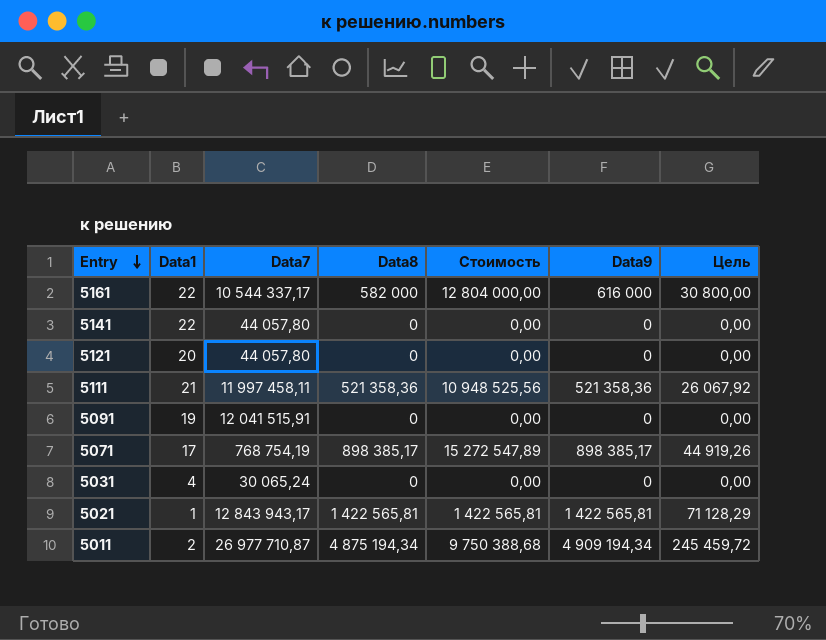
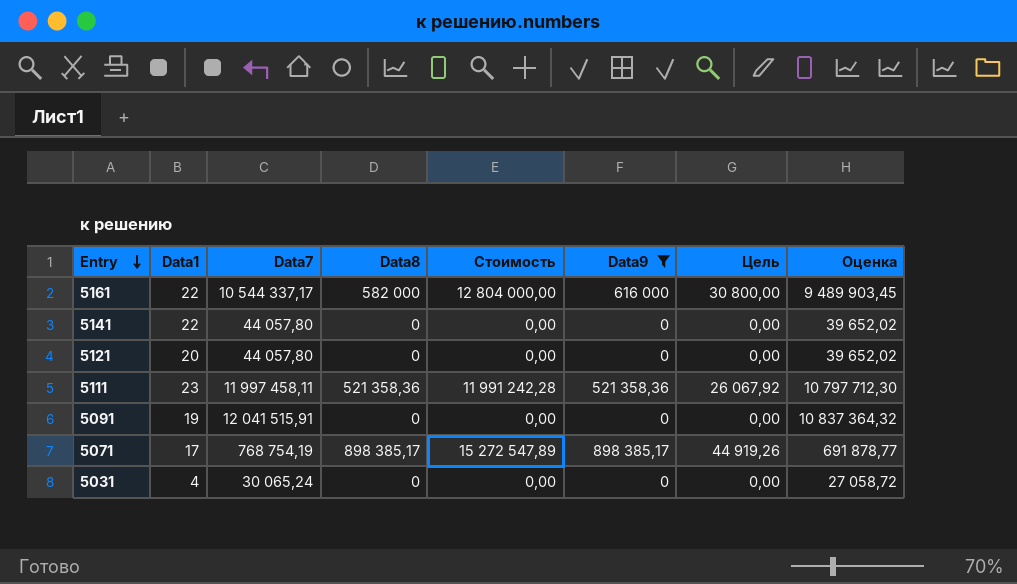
filter: none -> Data9 <= 898 385,17
column Оценка | formula: none -> [Data7] * 0,9
5111 | Data1: 21 -> 23
5111 | Стоимость: 10 948 525,56 -> 11 991 242,28

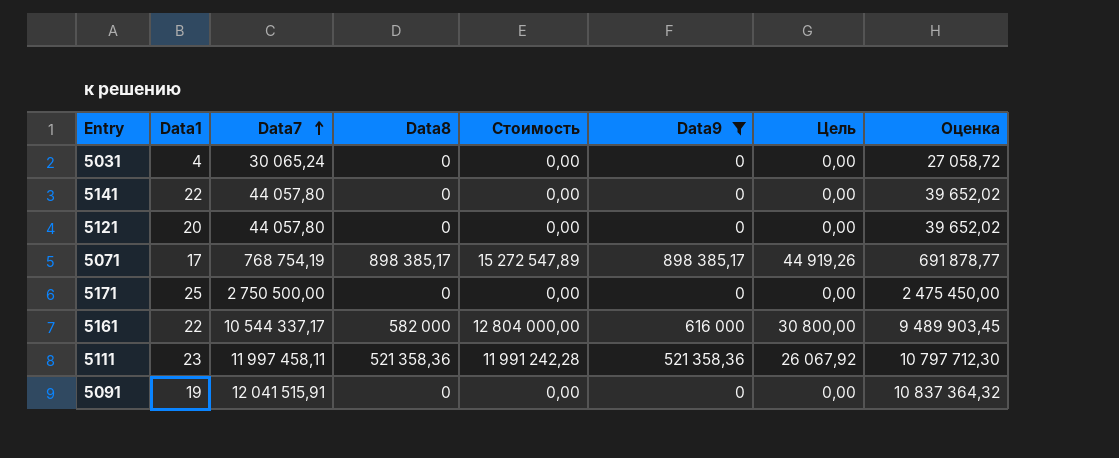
row order: Entry descending -> Data7 ascending
row 5171: none -> 25 | 2 750 500,00 | 0 | 0,00 | 0 | 0,00 | 2 475 450,00

